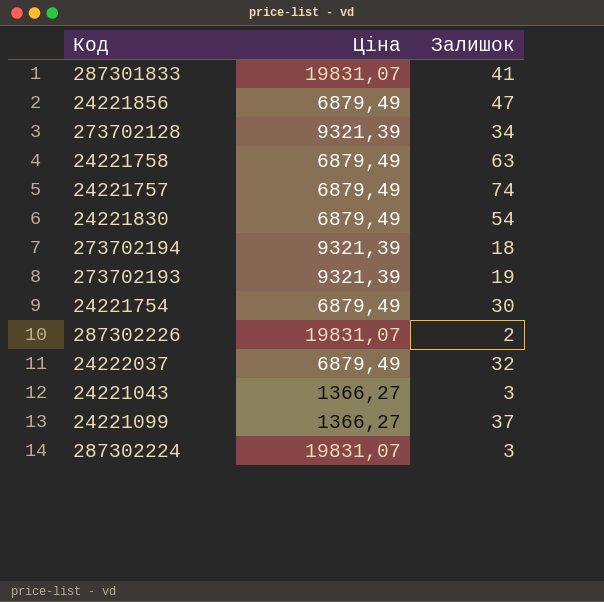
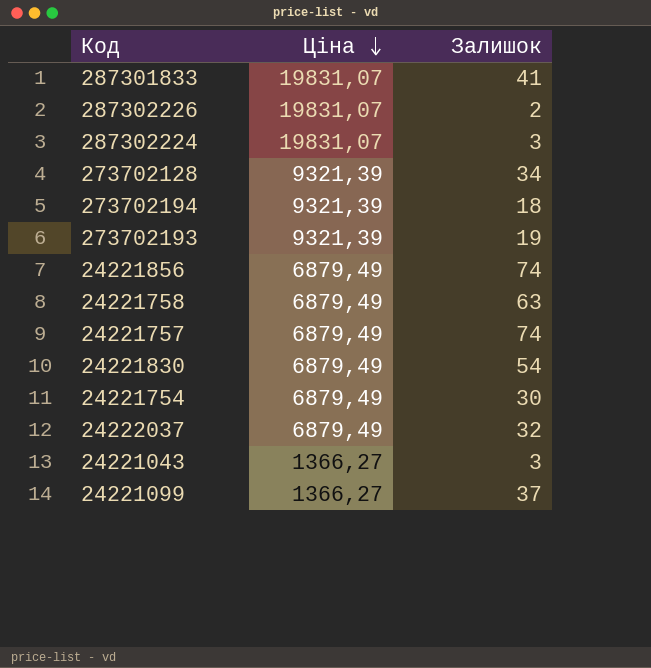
row order: none -> Ціна descending
24221856 | Залишок: 47 -> 74

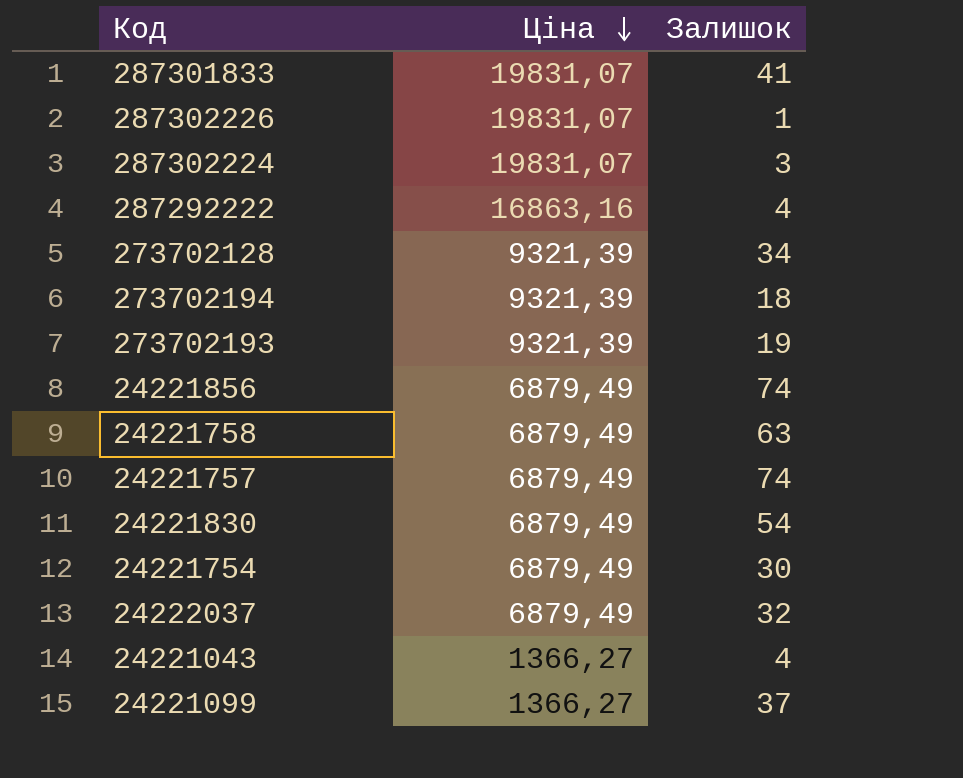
287302226 | Залишок: 2 -> 1
row 287292222: none -> 16863,16 | 4
24221043 | Залишок: 3 -> 4

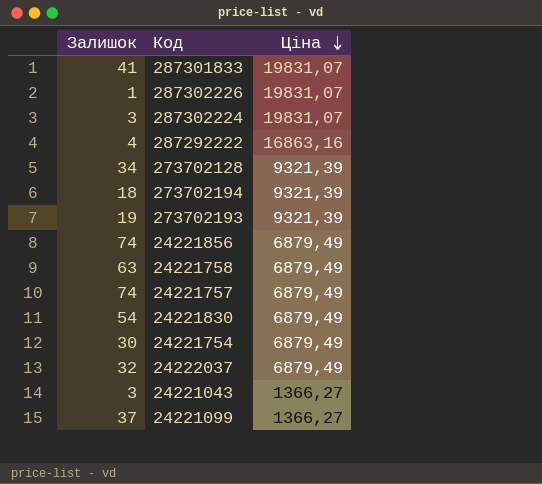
column Залишок | position: 3 -> 1
24221043 | Залишок: 4 -> 3

